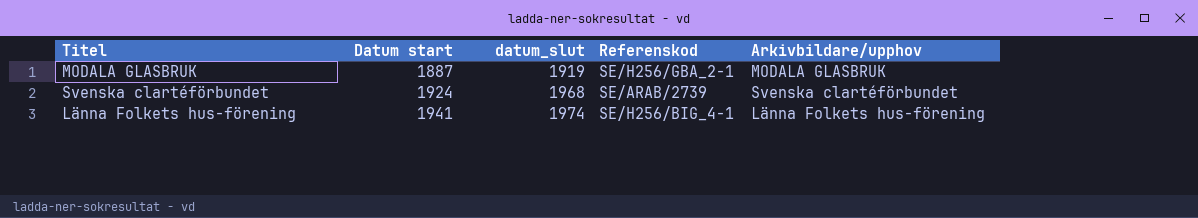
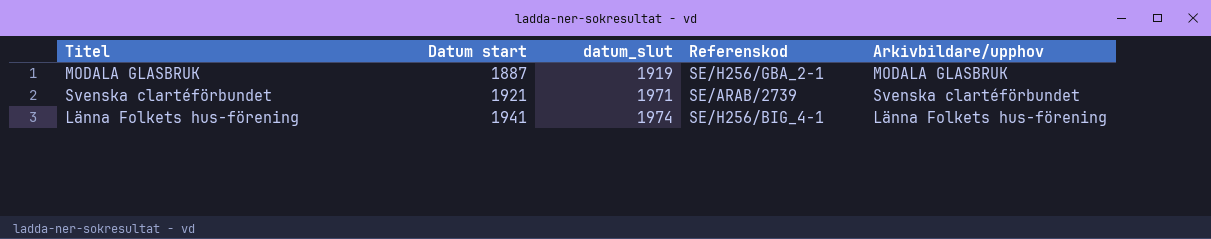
Svenska clartéförbundet | Datum start: 1924 -> 1921
Svenska clartéförbundet | datum_slut: 1968 -> 1971

